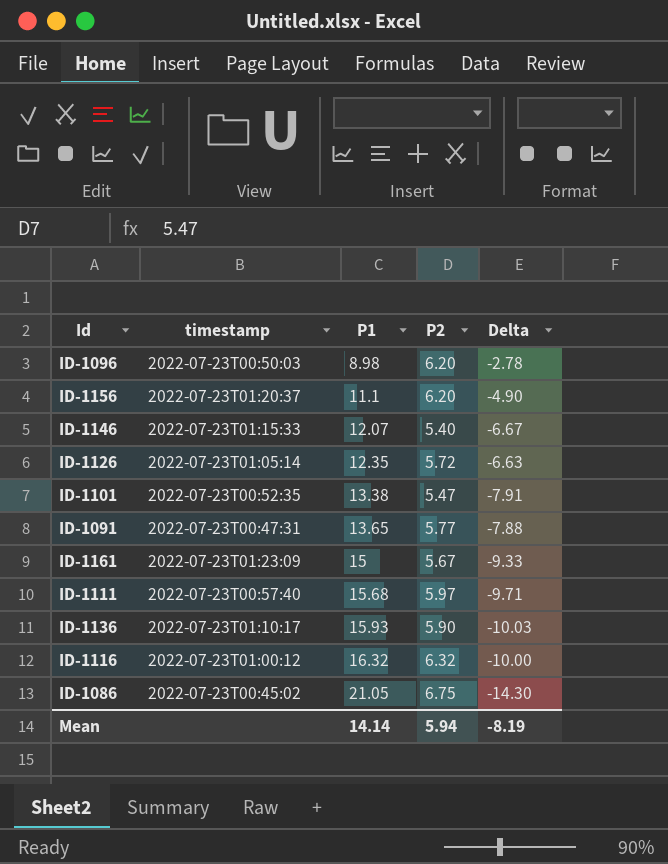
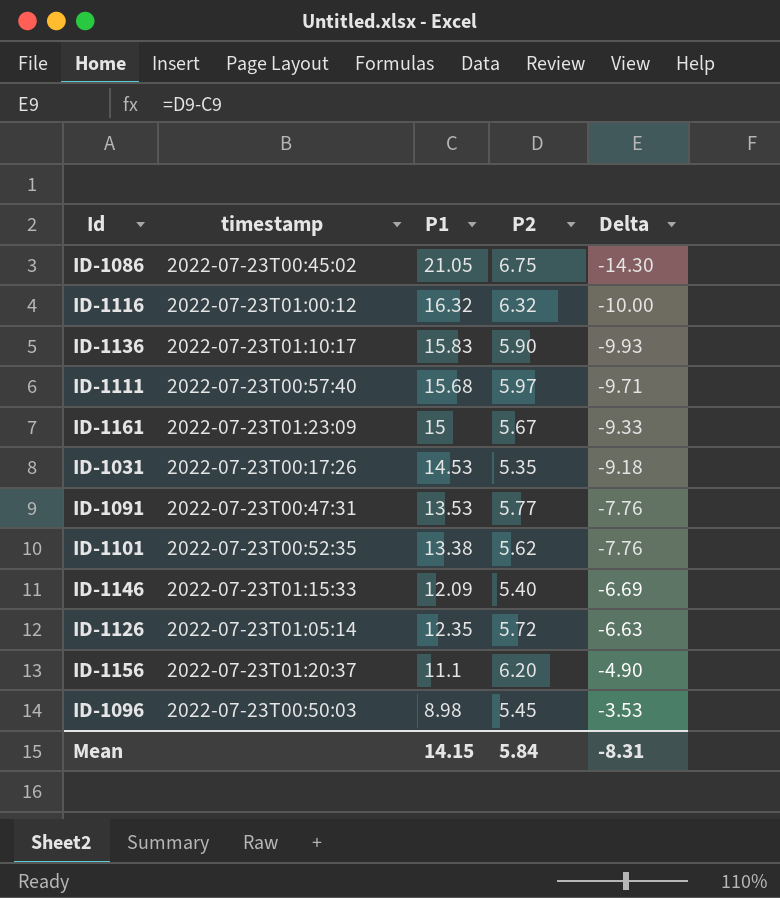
row order: P1 ascending -> Delta ascending
ID-1136 | P1: 15.93 -> 15.83
ID-1136 | Delta: -10.03 -> -9.93
row ID-1031: none -> 2022-07-23T00:17:26 | 14.53 | 5.35 | -9.18
ID-1091 | P1: 13.65 -> 13.53
ID-1091 | Delta: -7.88 -> -7.76
ID-1101 | P2: 5.47 -> 5.62
ID-1101 | Delta: -7.91 -> -7.76
ID-1146 | P1: 12.07 -> 12.09
ID-1146 | Delta: -6.67 -> -6.69
ID-1096 | P2: 6.20 -> 5.45
ID-1096 | Delta: -2.78 -> -3.53
Mean | P1: 14.14 -> 14.15
Mean | P2: 5.94 -> 5.84
Mean | Delta: -8.19 -> -8.31

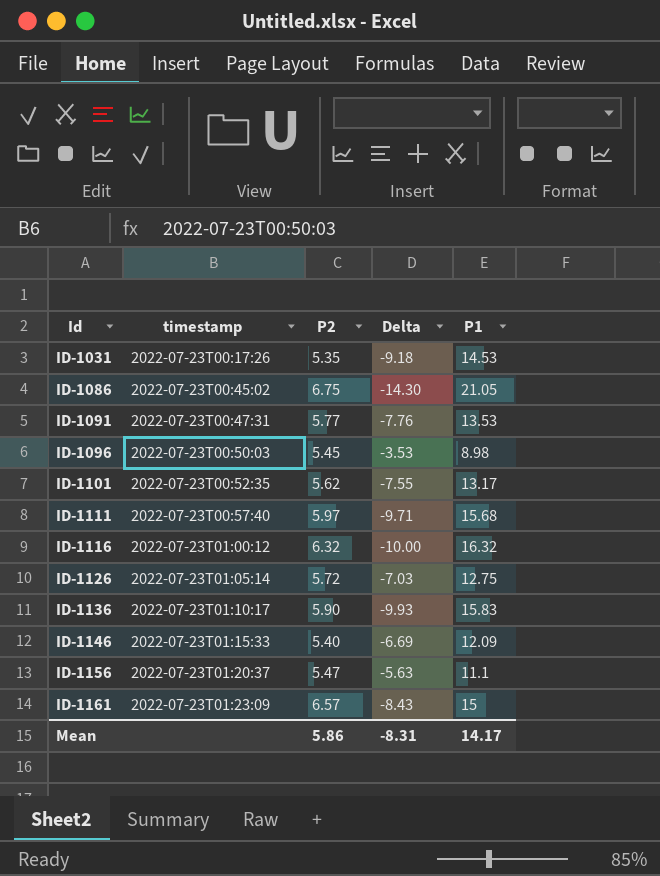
row order: Delta ascending -> Id ascending
column P1 | position: 3 -> 5
ID-1101 | Delta: -7.76 -> -7.55
ID-1101 | P1: 13.38 -> 13.17
ID-1126 | Delta: -6.63 -> -7.03
ID-1126 | P1: 12.35 -> 12.75
ID-1156 | P2: 6.20 -> 5.47
ID-1156 | Delta: -4.90 -> -5.63
ID-1161 | P2: 5.67 -> 6.57
ID-1161 | Delta: -9.33 -> -8.43
Mean | P2: 5.84 -> 5.86
Mean | P1: 14.15 -> 14.17

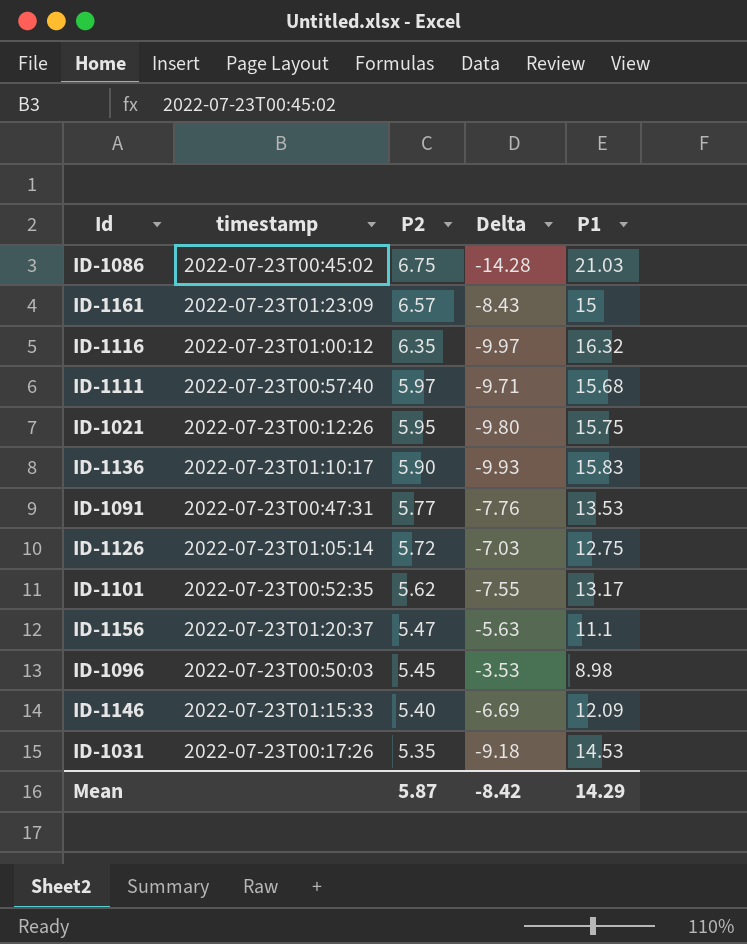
row order: Id ascending -> P2 descending
ID-1086 | Delta: -14.30 -> -14.28
ID-1086 | P1: 21.05 -> 21.03
ID-1116 | P2: 6.32 -> 6.35
ID-1116 | Delta: -10.00 -> -9.97
row ID-1021: none -> 2022-07-23T00:12:26 | 5.95 | -9.80 | 15.75
Mean | P2: 5.86 -> 5.87
Mean | Delta: -8.31 -> -8.42
Mean | P1: 14.17 -> 14.29

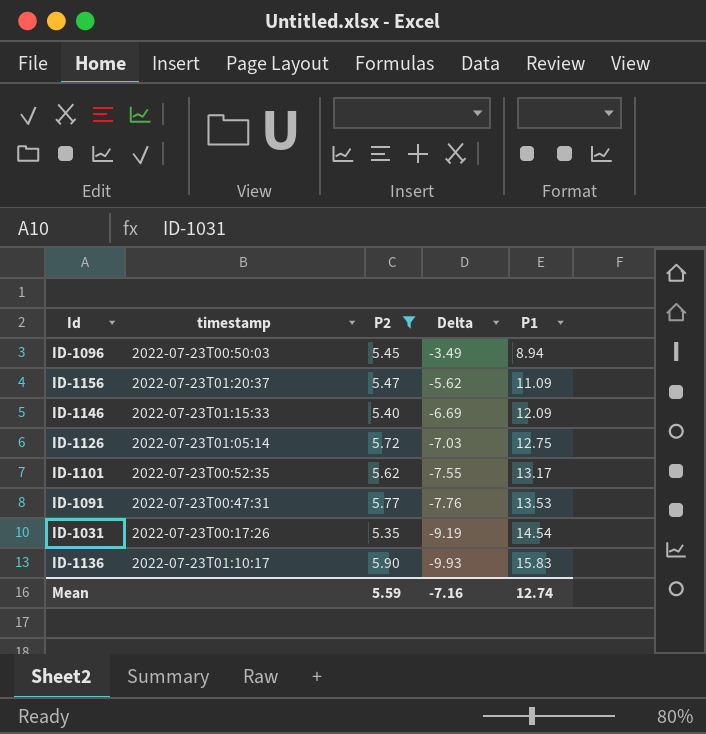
filter: none -> P2 <= 5.90
row order: P2 descending -> Delta descending
ID-1096 | Delta: -3.53 -> -3.49
ID-1096 | P1: 8.98 -> 8.94
ID-1156 | Delta: -5.63 -> -5.62
ID-1156 | P1: 11.1 -> 11.09
ID-1031 | Delta: -9.18 -> -9.19
ID-1031 | P1: 14.53 -> 14.54
Mean | P2: 5.87 -> 5.59
Mean | Delta: -8.42 -> -7.16
Mean | P1: 14.29 -> 12.74

